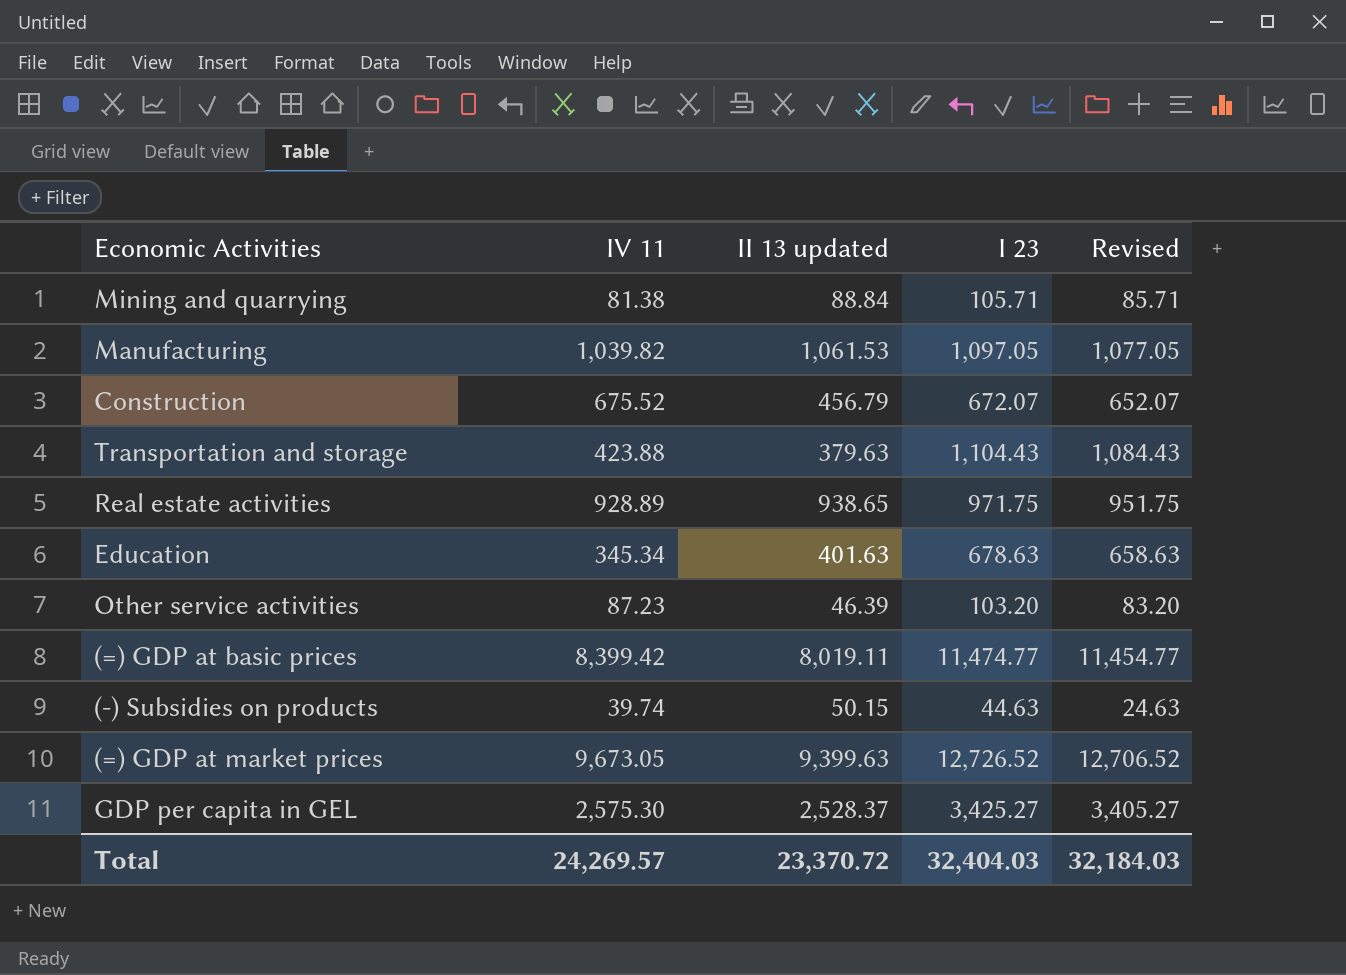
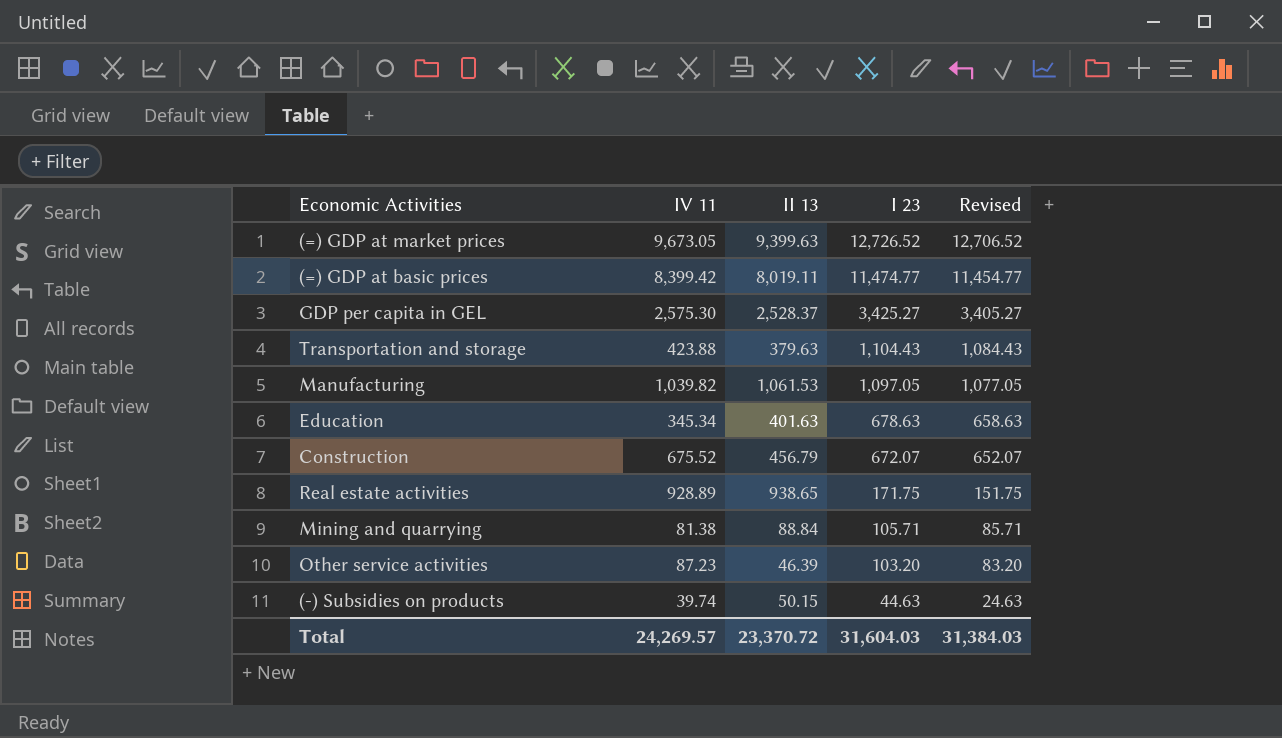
row order: none -> I 23 descending
column name: II 13 updated -> II 13
Real estate activities | I 23: 971.75 -> 171.75
Real estate activities | Revised: 951.75 -> 151.75
Total | I 23: 32,404.03 -> 31,604.03
Total | Revised: 32,184.03 -> 31,384.03

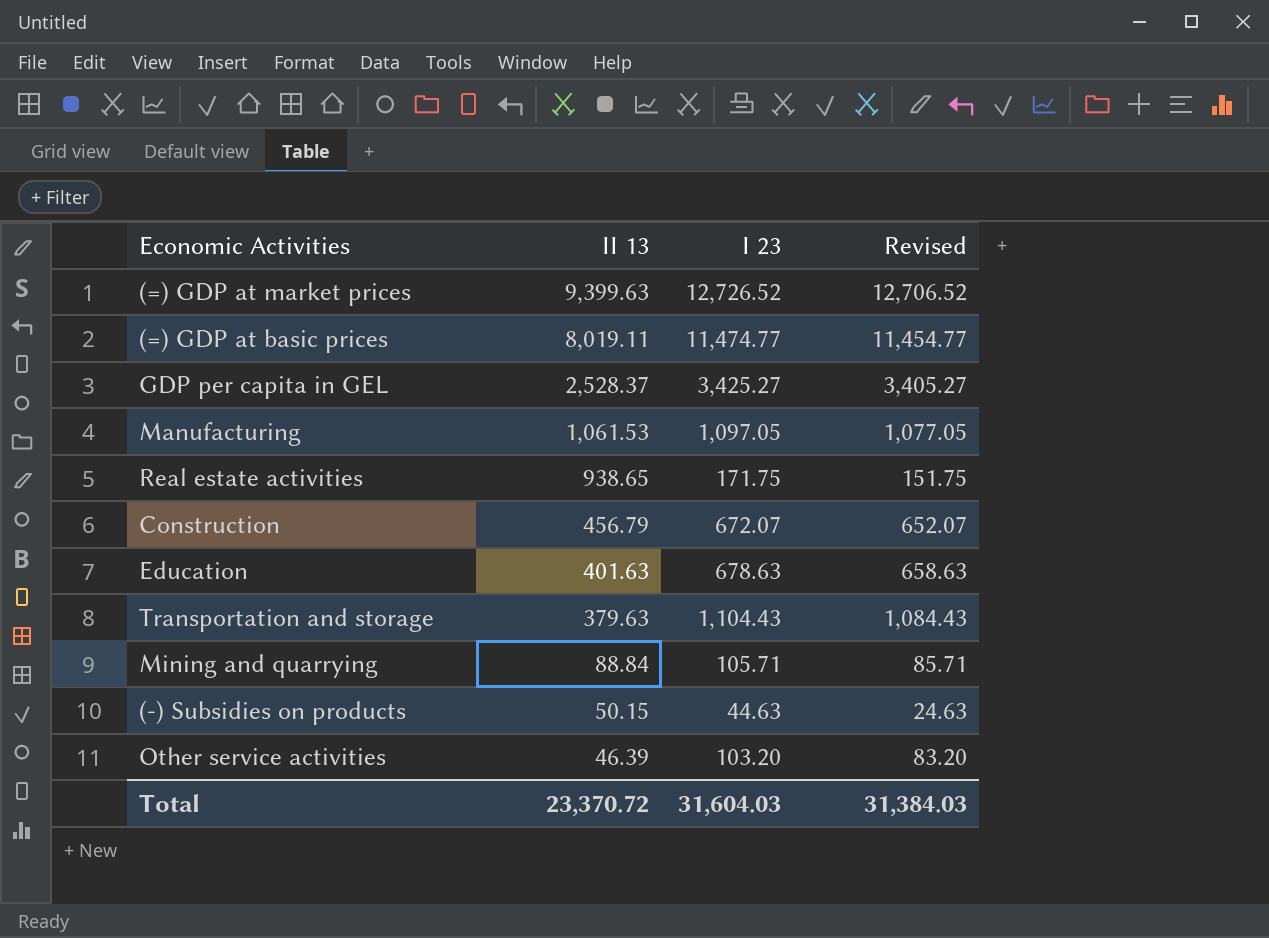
row order: I 23 descending -> II 13 descending
column IV 11 | position: 2 -> none

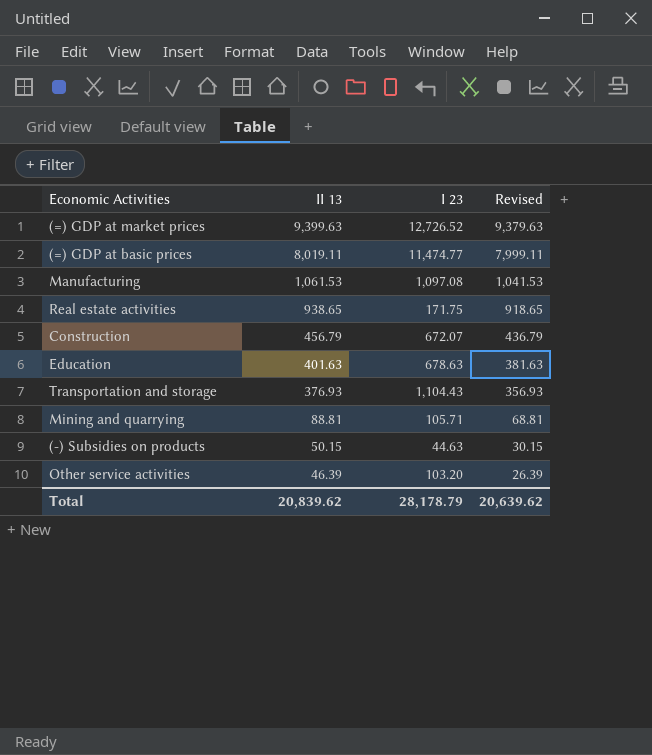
column Revised | formula: [I 23] - 20 -> [II 13] - 20
row GDP per capita in GEL: 2,528.37 | 3,425.27 | 3,405.27 -> none
Manufacturing | I 23: 1,097.05 -> 1,097.08
Transportation and storage | II 13: 379.63 -> 376.93
Mining and quarrying | II 13: 88.84 -> 88.81
Total | II 13: 23,370.72 -> 20,839.62
Total | I 23: 31,604.03 -> 28,178.79
Total | Revised: 31,384.03 -> 20,639.62

